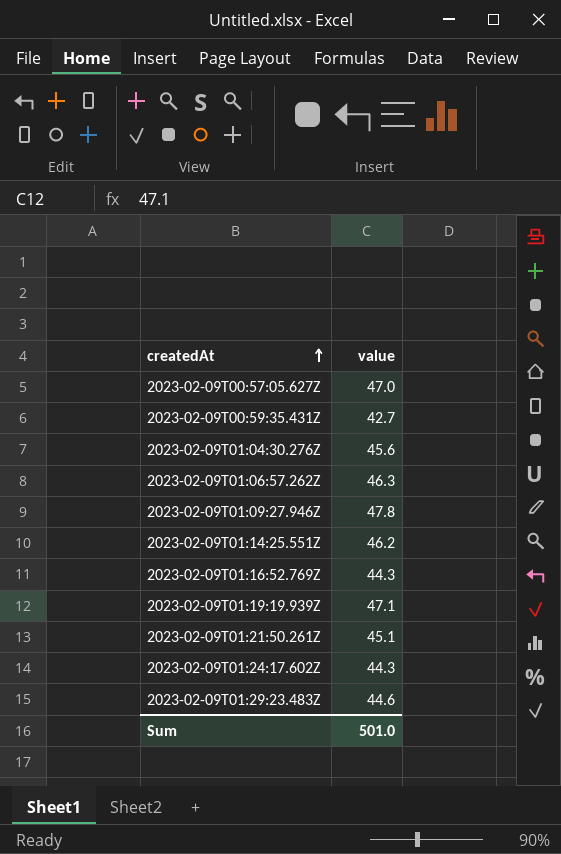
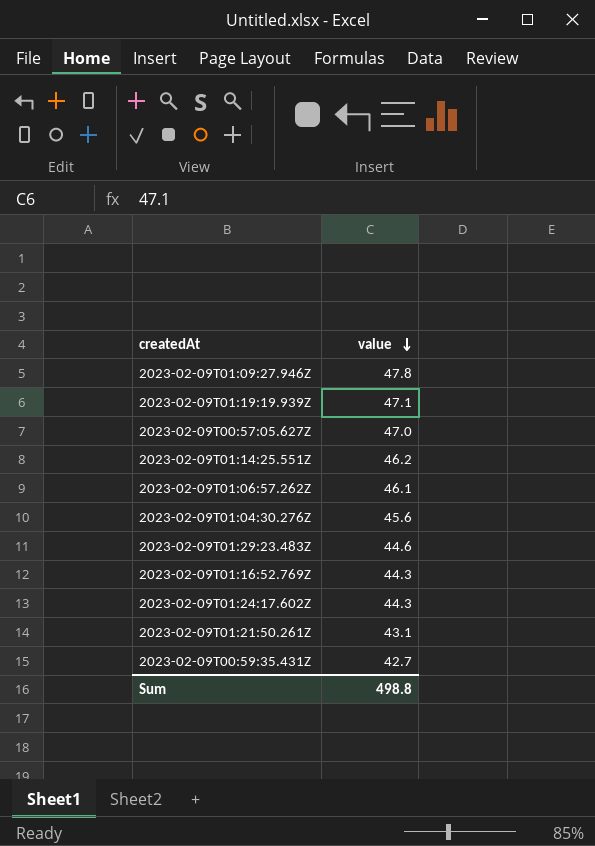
row order: createdAt ascending -> value descending
2023-02-09T01:06:57.262Z | value: 46.3 -> 46.1
2023-02-09T01:21:50.261Z | value: 45.1 -> 43.1
Sum | value: 501.0 -> 498.8

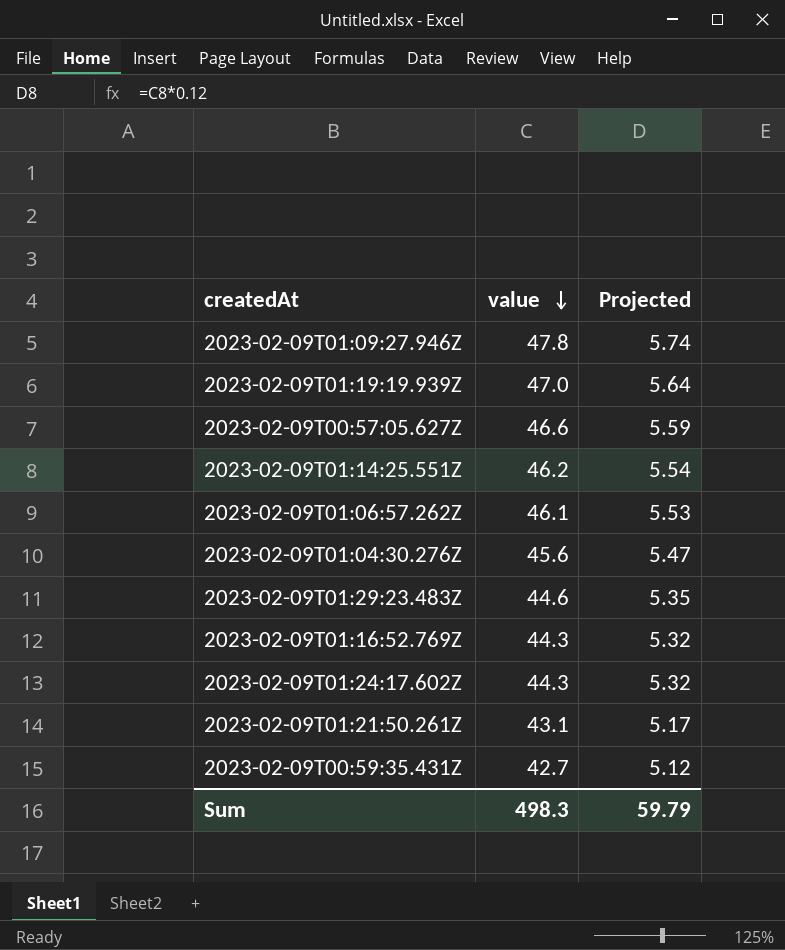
column Projected | formula: none -> [value] * 0.12
2023-02-09T01:19:19.939Z | value: 47.1 -> 47.0
2023-02-09T00:57:05.627Z | value: 47.0 -> 46.6
Sum | value: 498.8 -> 498.3

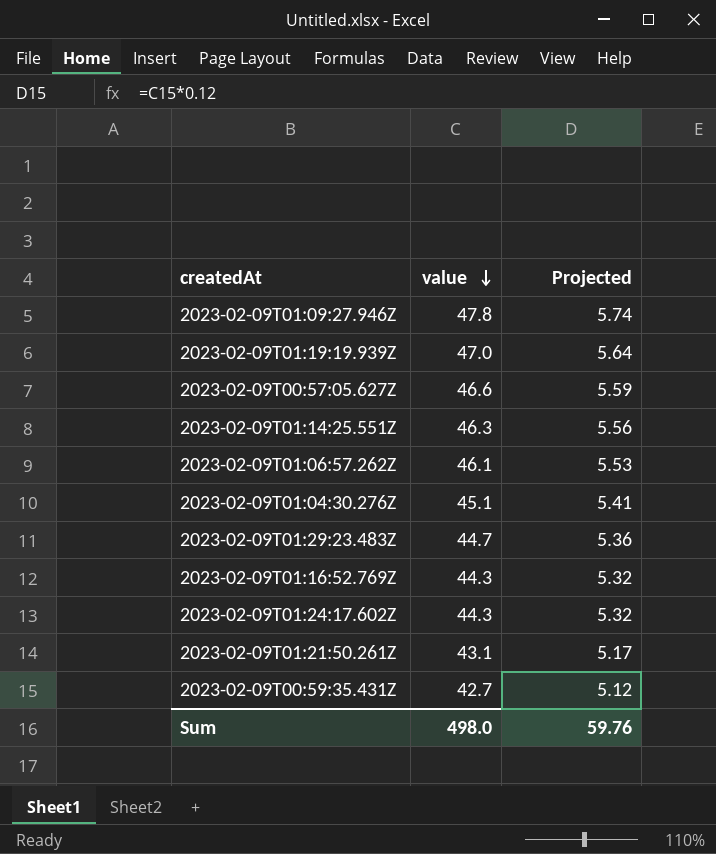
2023-02-09T01:14:25.551Z | value: 46.2 -> 46.3
2023-02-09T01:14:25.551Z | Projected: 5.54 -> 5.56
2023-02-09T01:04:30.276Z | value: 45.6 -> 45.1
2023-02-09T01:04:30.276Z | Projected: 5.47 -> 5.41
2023-02-09T01:29:23.483Z | value: 44.6 -> 44.7
2023-02-09T01:29:23.483Z | Projected: 5.35 -> 5.36
Sum | value: 498.3 -> 498.0
Sum | Projected: 59.79 -> 59.76

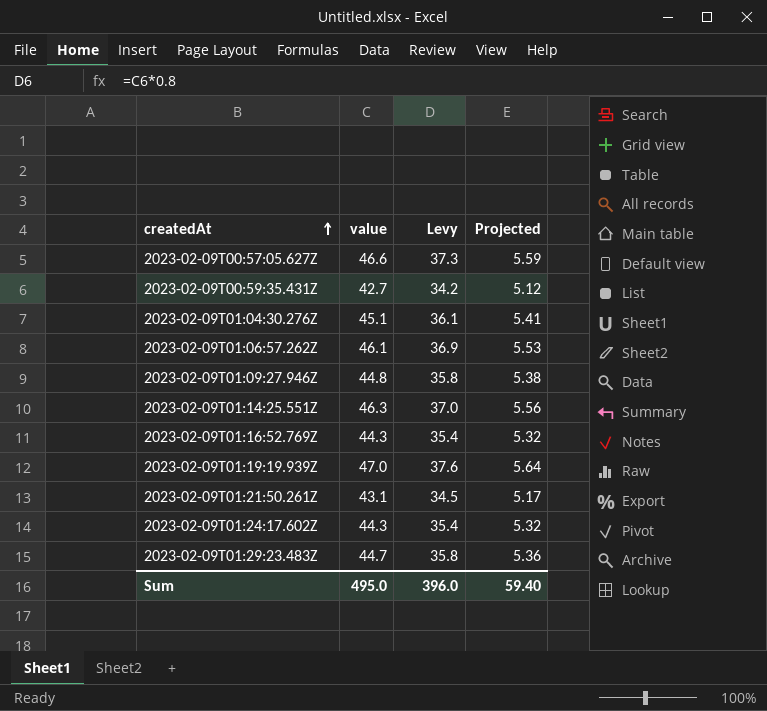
row order: value descending -> createdAt ascending
column Levy | formula: none -> [value] * 0.8
2023-02-09T01:09:27.946Z | value: 47.8 -> 44.8
2023-02-09T01:09:27.946Z | Projected: 5.74 -> 5.38
Sum | value: 498.0 -> 495.0
Sum | Projected: 59.76 -> 59.40

